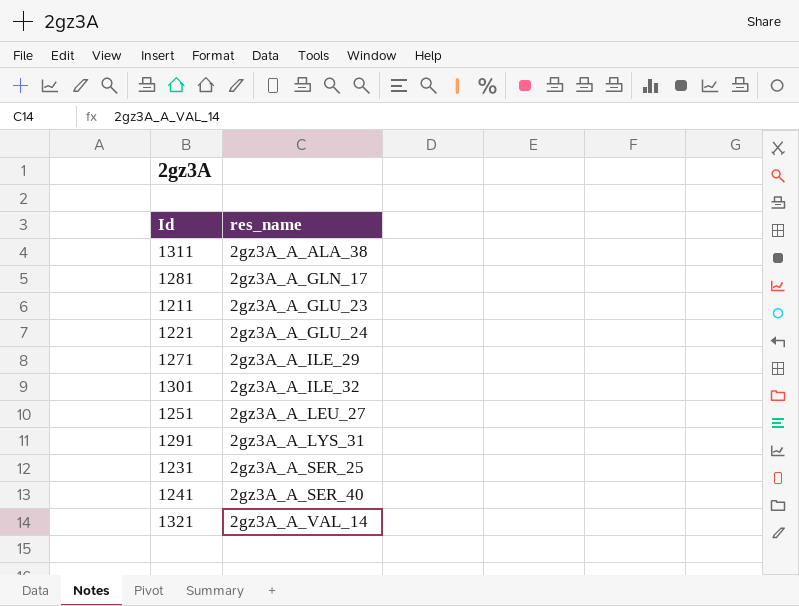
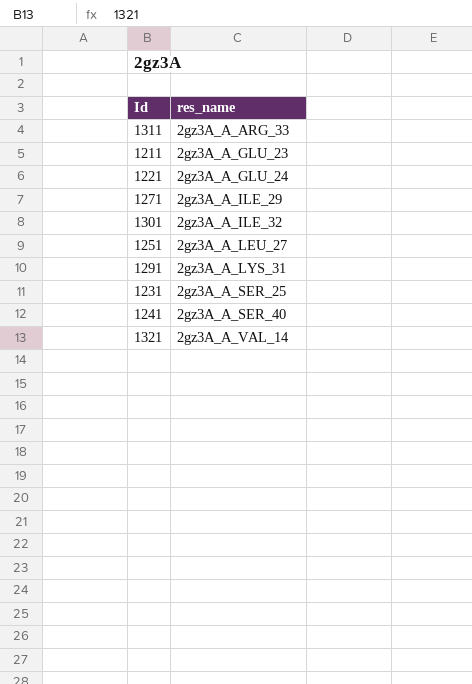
row 1281: 2gz3A_A_GLN_17 -> none
1311 | res_name: 2gz3A_A_ALA_38 -> 2gz3A_A_ARG_33

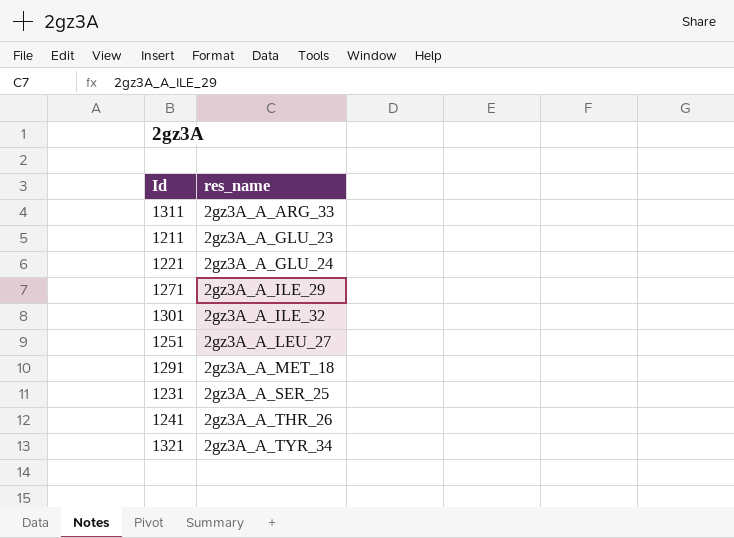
1291 | res_name: 2gz3A_A_LYS_31 -> 2gz3A_A_MET_18
1241 | res_name: 2gz3A_A_SER_40 -> 2gz3A_A_THR_26
1321 | res_name: 2gz3A_A_VAL_14 -> 2gz3A_A_TYR_34

